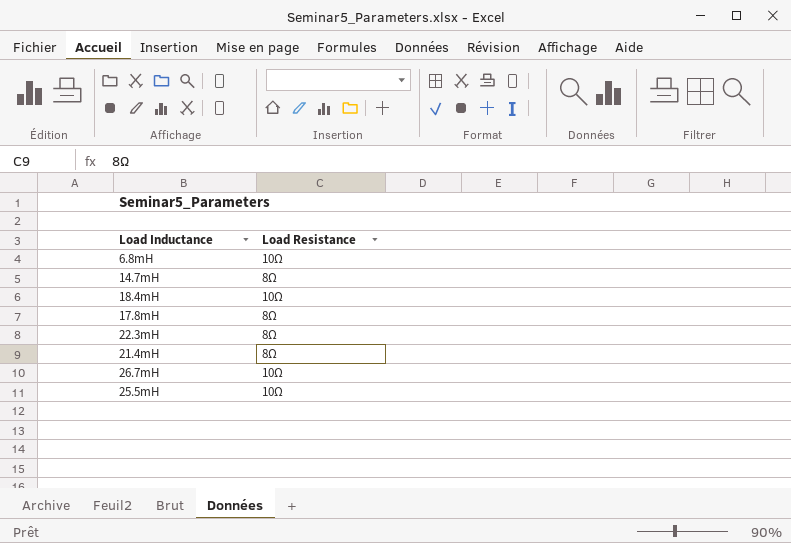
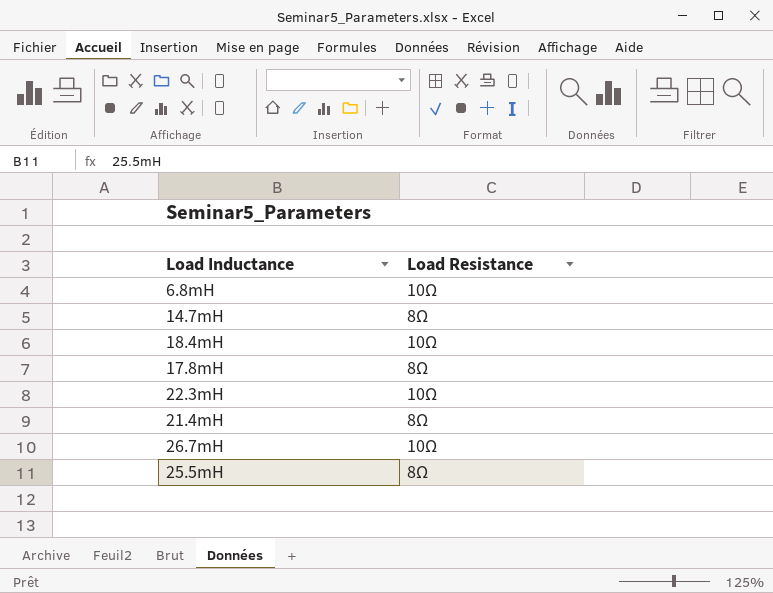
22.3mH | Load Resistance: 8Ω -> 10Ω
25.5mH | Load Resistance: 10Ω -> 8Ω

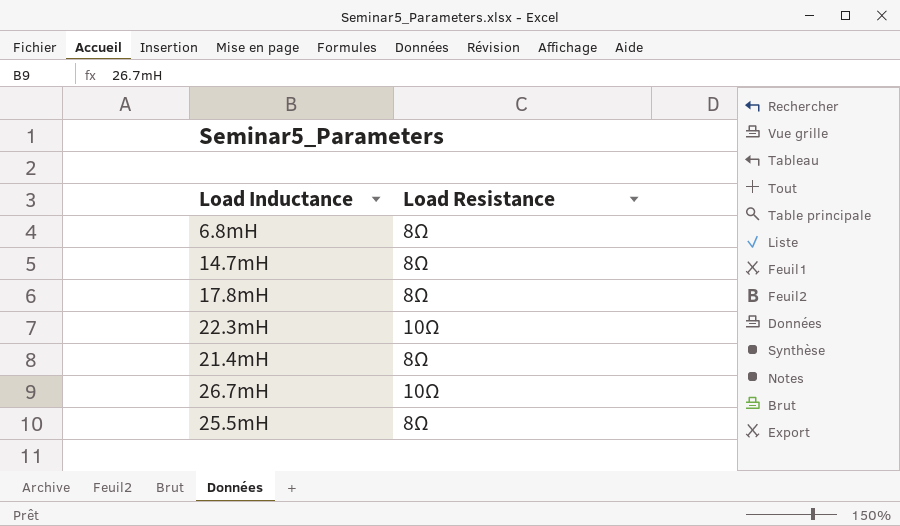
row 18.4mH: 10Ω -> none
6.8mH | Load Resistance: 10Ω -> 8Ω

